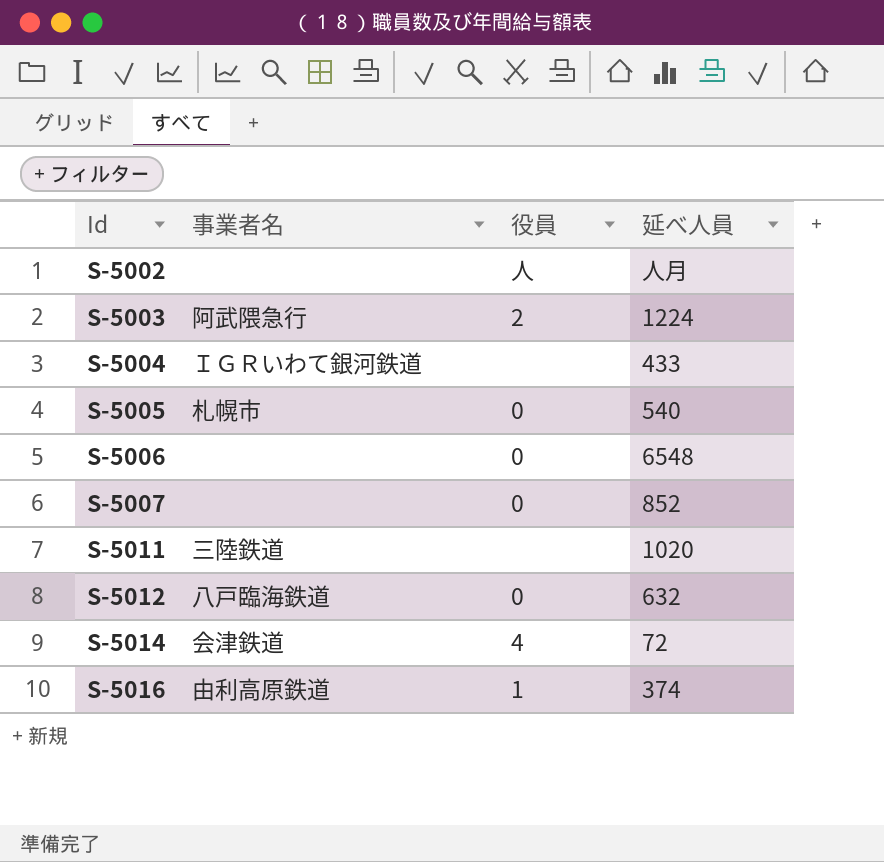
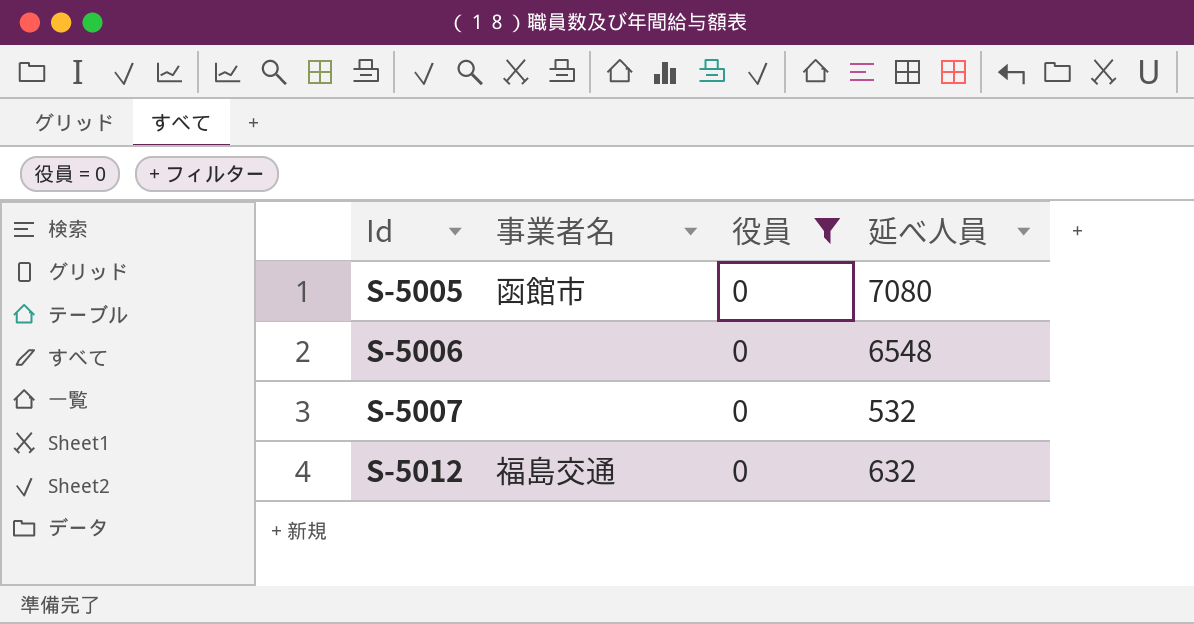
filter: none -> 役員 = 0
S-5005 | 事業者名: 札幌市 -> 函館市
S-5005 | 延べ人員: 540 -> 7080
S-5007 | 延べ人員: 852 -> 532
S-5012 | 事業者名: 八戸臨海鉄道 -> 福島交通

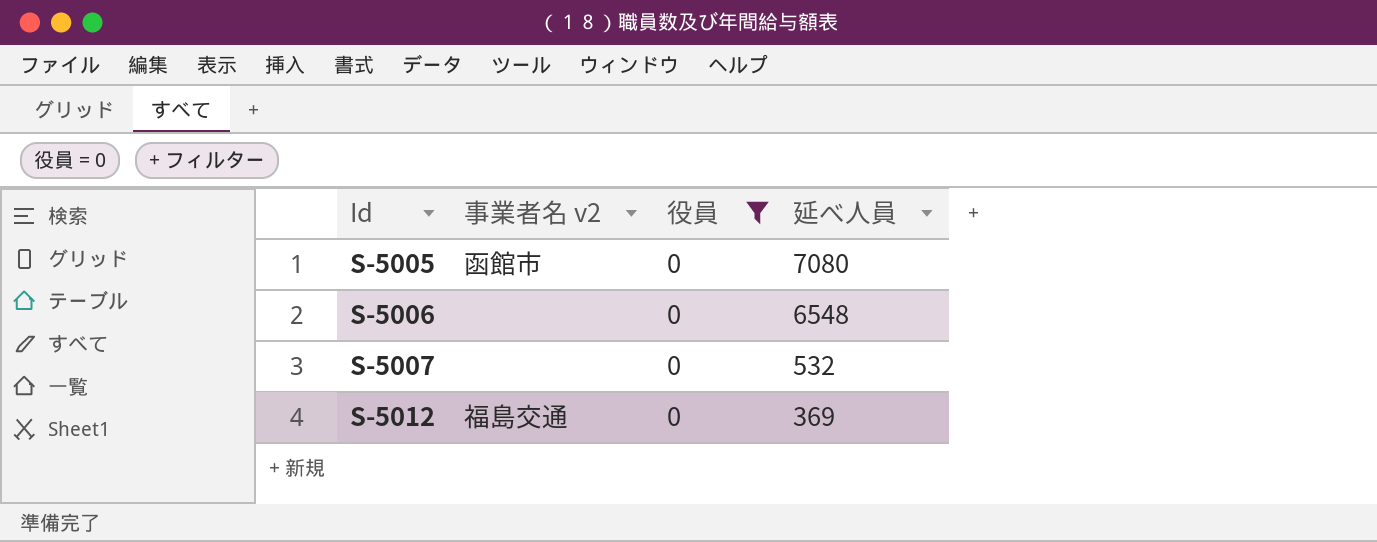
column name: 事業者名 -> 事業者名 v2
S-5012 | 延べ人員: 632 -> 369

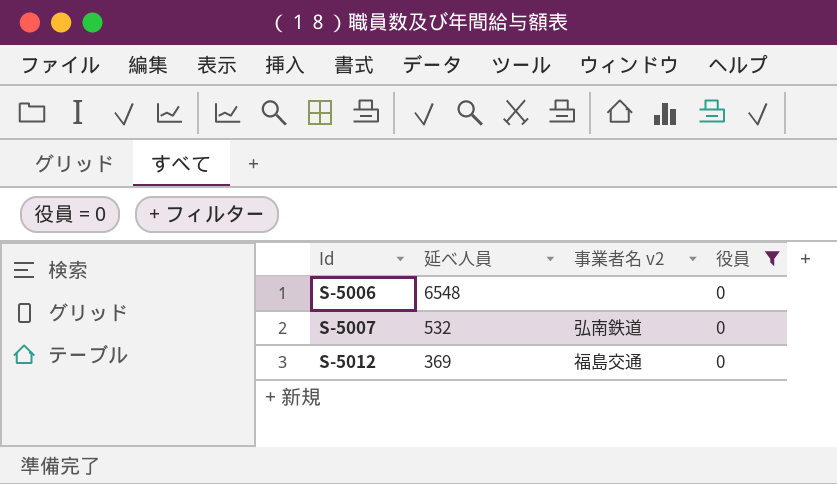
column 延べ人員 | position: 4 -> 2
row S-5005: 函館市 | 0 | 7080 -> none
S-5007 | 事業者名 v2: none -> 弘南鉄道

